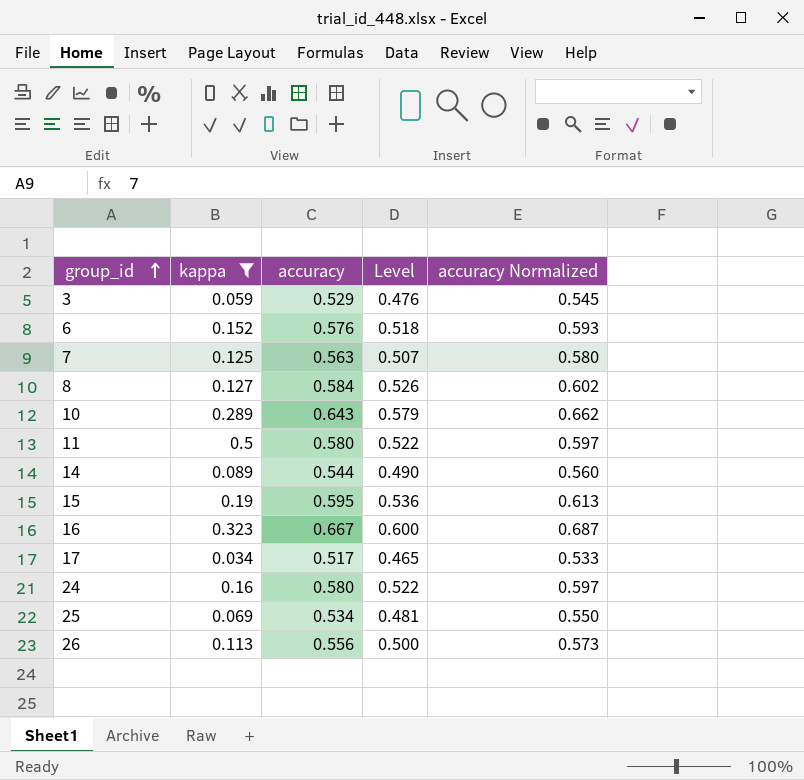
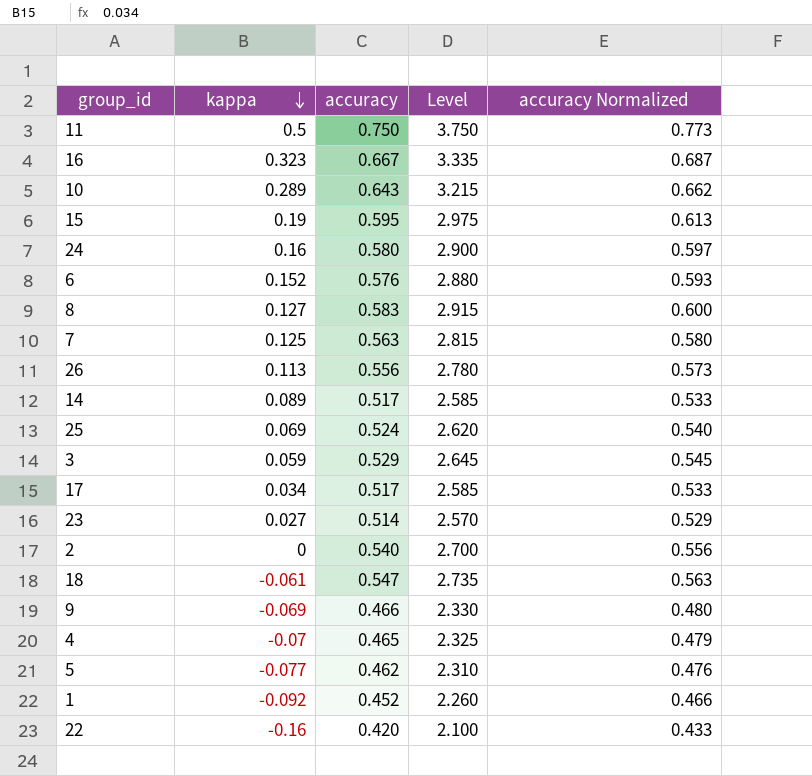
filter: kappa >= 0.034 -> none
row order: group_id ascending -> kappa descending
column Level | formula: [accuracy] * 0.9 -> [accuracy] * 5
11 | accuracy: 0.580 -> 0.750
11 | accuracy Normalized: 0.597 -> 0.773
8 | accuracy: 0.584 -> 0.583
8 | accuracy Normalized: 0.602 -> 0.600
14 | accuracy: 0.544 -> 0.517
14 | accuracy Normalized: 0.560 -> 0.533
25 | accuracy: 0.534 -> 0.524
25 | accuracy Normalized: 0.550 -> 0.540

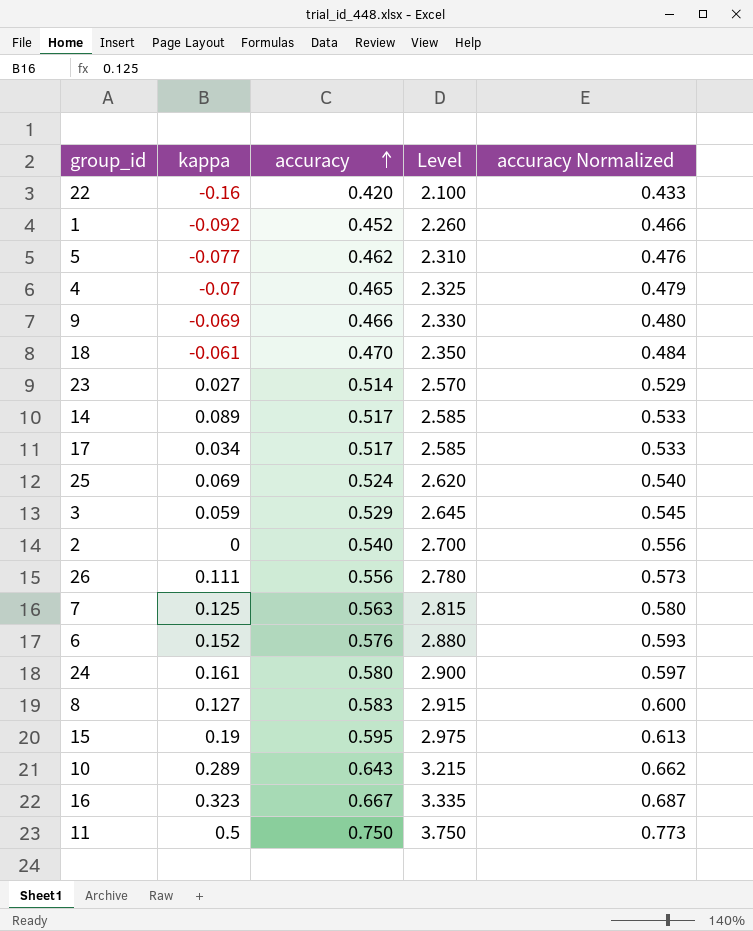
row order: kappa descending -> accuracy ascending
18 | accuracy: 0.547 -> 0.470
18 | Level: 2.735 -> 2.350
18 | accuracy Normalized: 0.563 -> 0.484
26 | kappa: 0.113 -> 0.111
24 | kappa: 0.16 -> 0.161

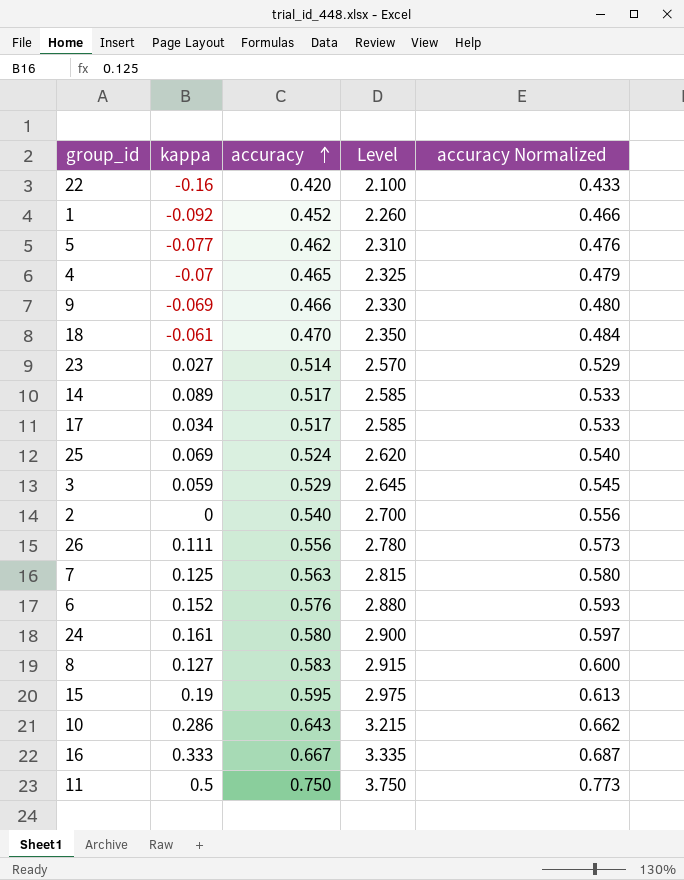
10 | kappa: 0.289 -> 0.286
16 | kappa: 0.323 -> 0.333

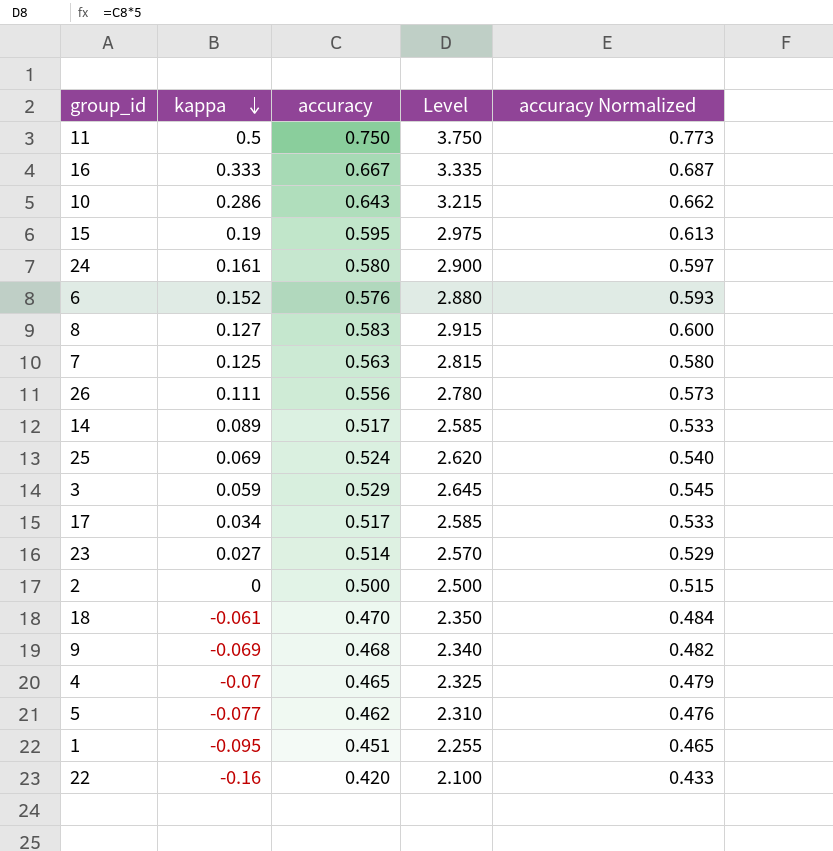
row order: accuracy ascending -> kappa descending
2 | accuracy: 0.540 -> 0.500
2 | Level: 2.700 -> 2.500
2 | accuracy Normalized: 0.556 -> 0.515
9 | accuracy: 0.466 -> 0.468
9 | Level: 2.330 -> 2.340
9 | accuracy Normalized: 0.480 -> 0.482
1 | kappa: -0.092 -> -0.095
1 | accuracy: 0.452 -> 0.451
1 | Level: 2.260 -> 2.255
1 | accuracy Normalized: 0.466 -> 0.465

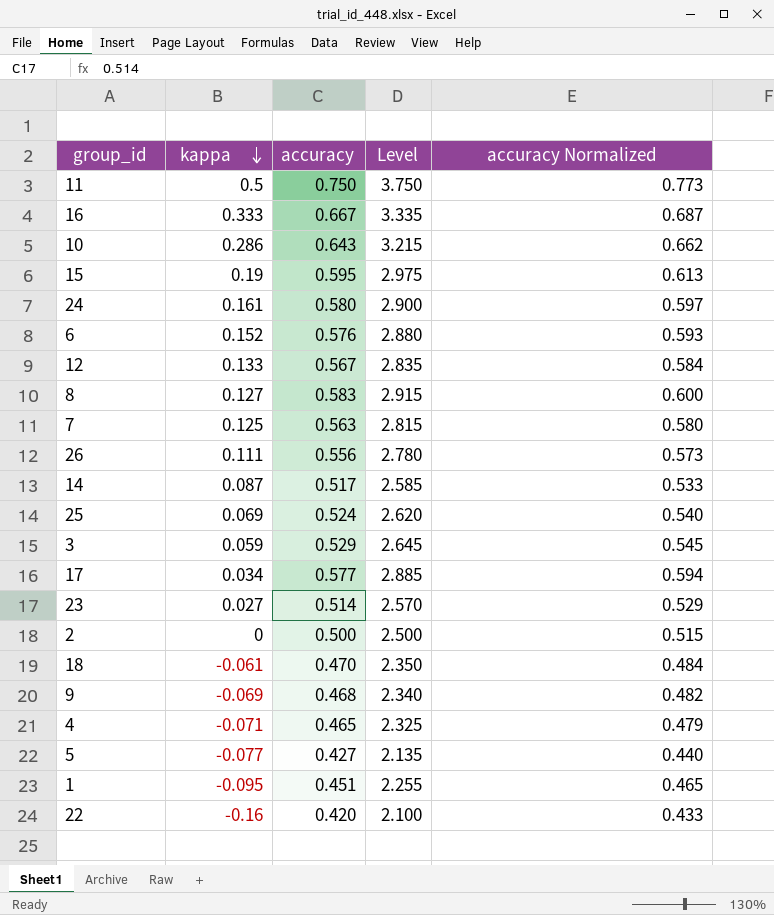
row 12: none -> 0.133 | 0.567 | 2.835 | 0.584
14 | kappa: 0.089 -> 0.087
17 | accuracy: 0.517 -> 0.577
17 | Level: 2.585 -> 2.885
17 | accuracy Normalized: 0.533 -> 0.594
4 | kappa: -0.07 -> -0.071
5 | accuracy: 0.462 -> 0.427
5 | Level: 2.310 -> 2.135
5 | accuracy Normalized: 0.476 -> 0.440

